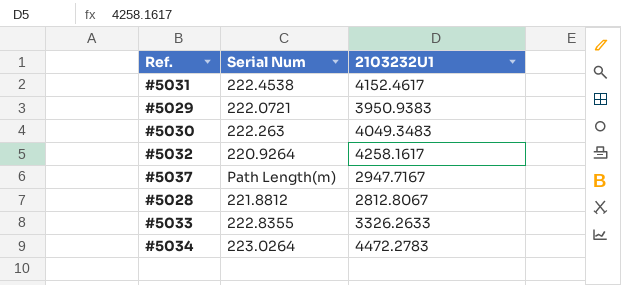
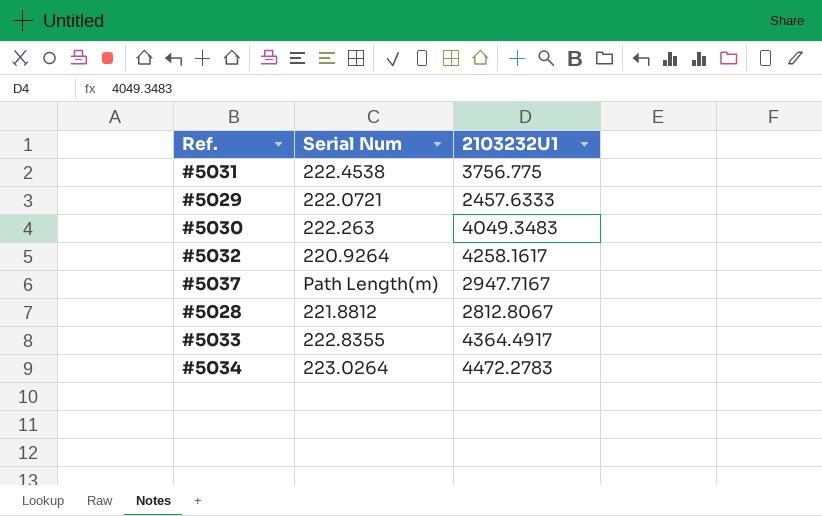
#5031 | 2103232U1: 4152.4617 -> 3756.775
#5029 | 2103232U1: 3950.9383 -> 2457.6333
#5033 | 2103232U1: 3326.2633 -> 4364.4917

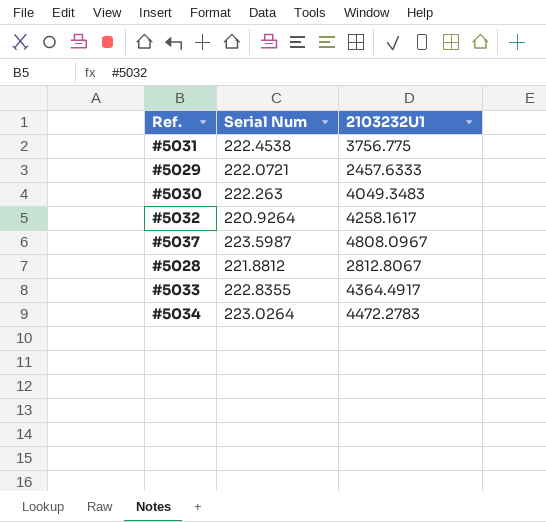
#5037 | Serial Num: Path Length(m) -> 223.5987
#5037 | 2103232U1: 2947.7167 -> 4808.0967

